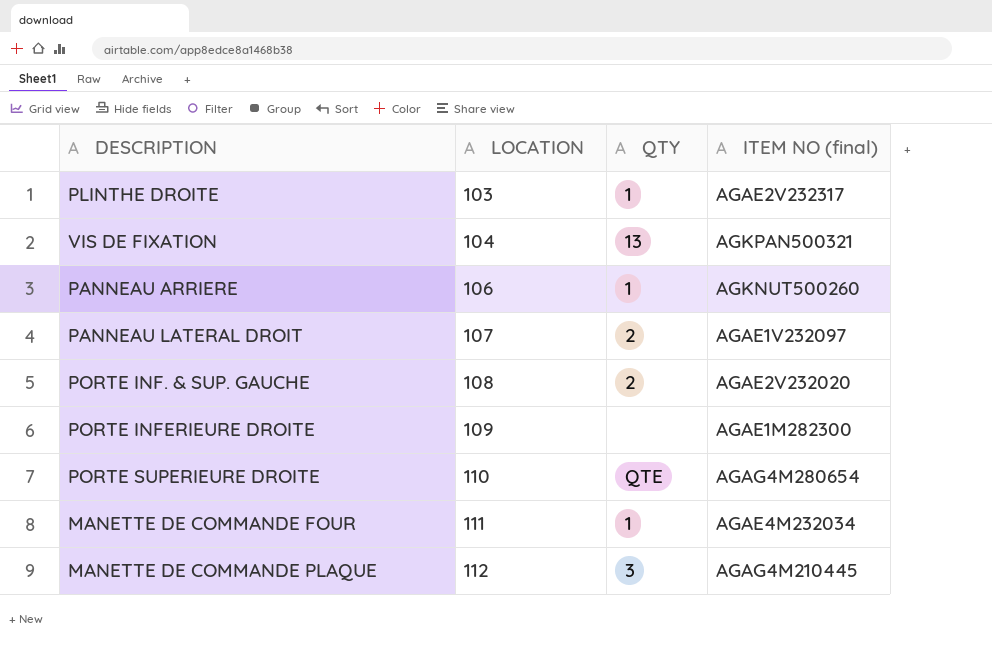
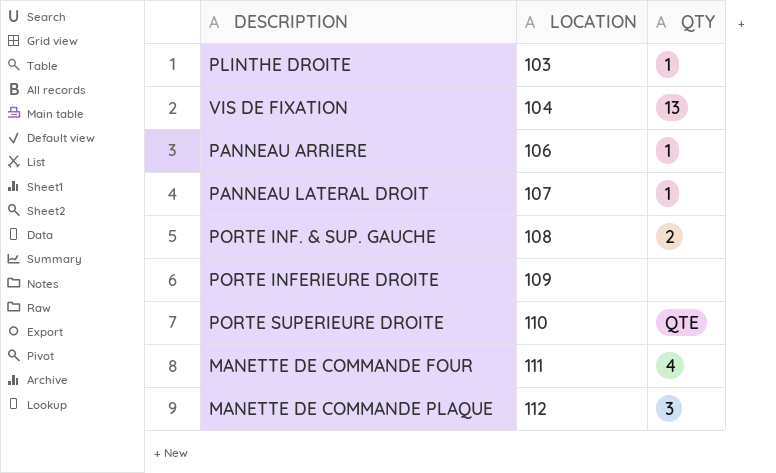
column ITEM NO (final) | position: 4 -> none
PANNEAU LATERAL DROIT | QTY: 2 -> 1
MANETTE DE COMMANDE FOUR | QTY: 1 -> 4

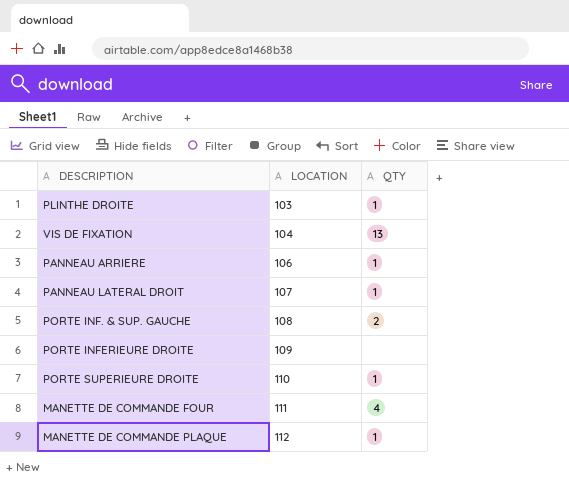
PORTE SUPERIEURE DROITE | QTY: QTE -> 1
MANETTE DE COMMANDE PLAQUE | QTY: 3 -> 1

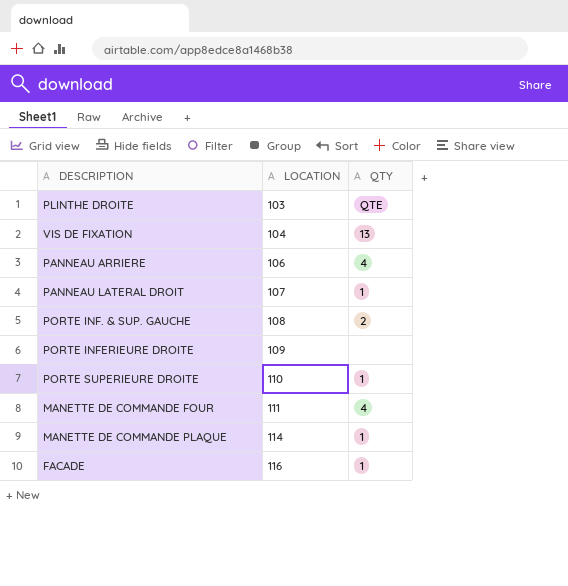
PLINTHE DROITE | QTY: 1 -> QTE
PANNEAU ARRIERE | QTY: 1 -> 4
MANETTE DE COMMANDE PLAQUE | LOCATION: 112 -> 114
row FACADE: none -> 116 | 1

